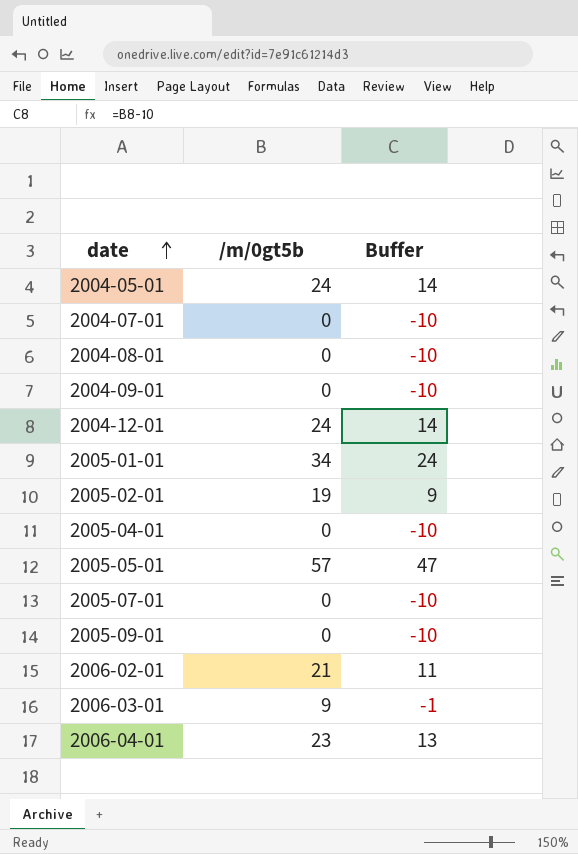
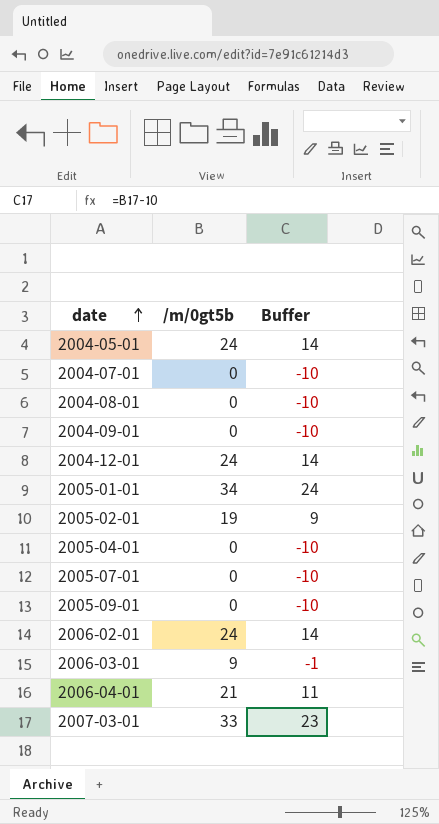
row 2005-05-01: 57 | 47 -> none
2006-02-01 | /m/0gt5b: 21 -> 24
2006-02-01 | Buffer: 11 -> 14
2006-04-01 | /m/0gt5b: 23 -> 21
2006-04-01 | Buffer: 13 -> 11
row 2007-03-01: none -> 33 | 23

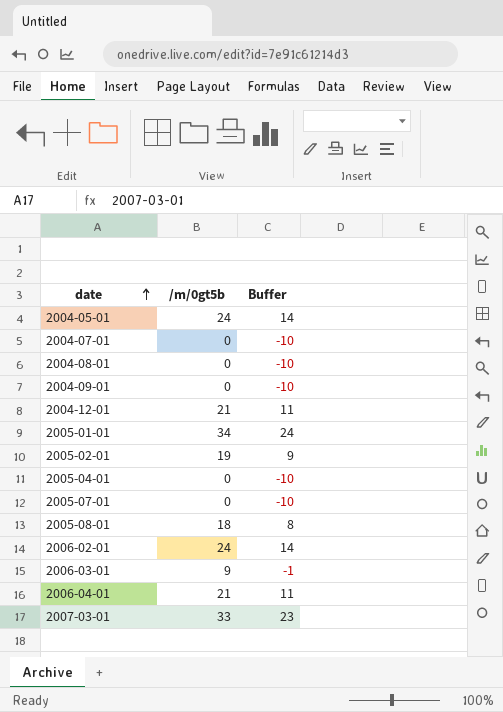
row 2005-09-01: 0 | -10 -> none
2004-12-01 | /m/0gt5b: 24 -> 21
2004-12-01 | Buffer: 14 -> 11
row 2005-08-01: none -> 18 | 8

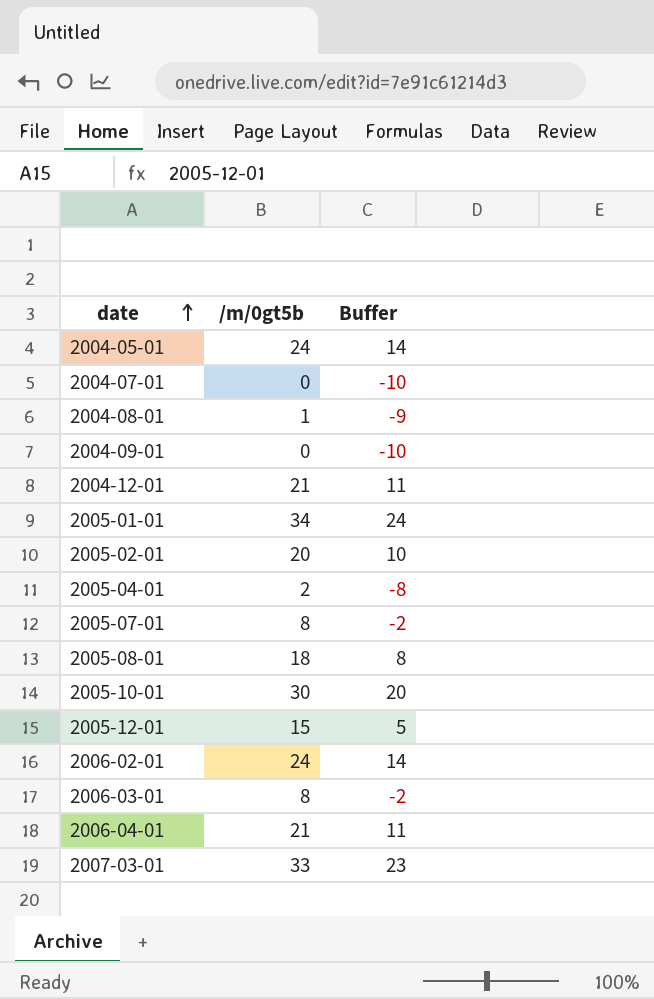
2004-08-01 | /m/0gt5b: 0 -> 1
2004-08-01 | Buffer: -10 -> -9
2005-02-01 | /m/0gt5b: 19 -> 20
2005-02-01 | Buffer: 9 -> 10
2005-04-01 | /m/0gt5b: 0 -> 2
2005-04-01 | Buffer: -10 -> -8
2005-07-01 | /m/0gt5b: 0 -> 8
2005-07-01 | Buffer: -10 -> -2
row 2005-10-01: none -> 30 | 20
row 2005-12-01: none -> 15 | 5
2006-03-01 | /m/0gt5b: 9 -> 8
2006-03-01 | Buffer: -1 -> -2

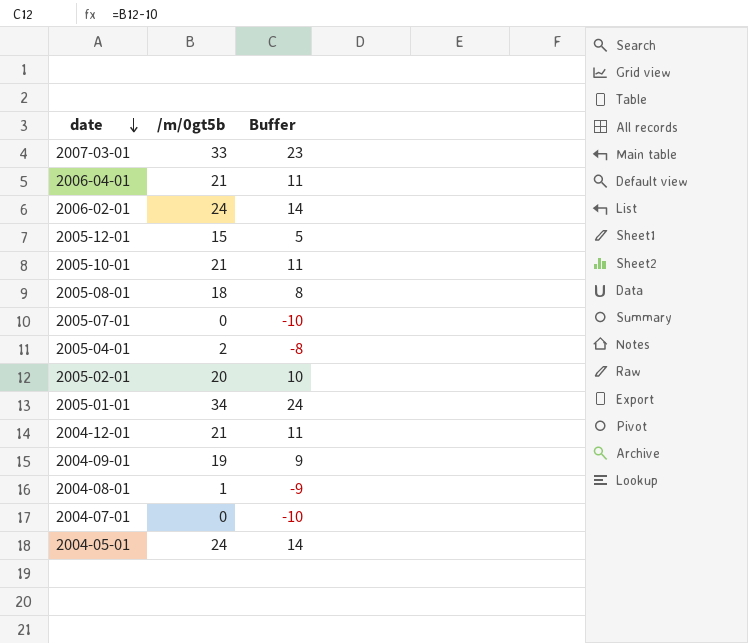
row order: date ascending -> date descending
row 2006-03-01: 8 | -2 -> none
2005-10-01 | /m/0gt5b: 30 -> 21
2005-10-01 | Buffer: 20 -> 11
2005-07-01 | /m/0gt5b: 8 -> 0
2005-07-01 | Buffer: -2 -> -10
2004-09-01 | /m/0gt5b: 0 -> 19
2004-09-01 | Buffer: -10 -> 9

